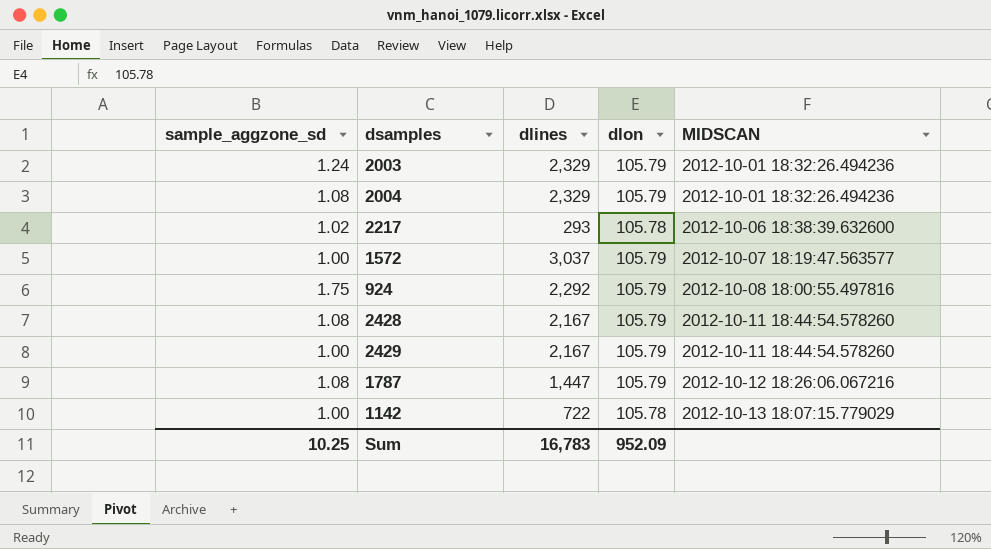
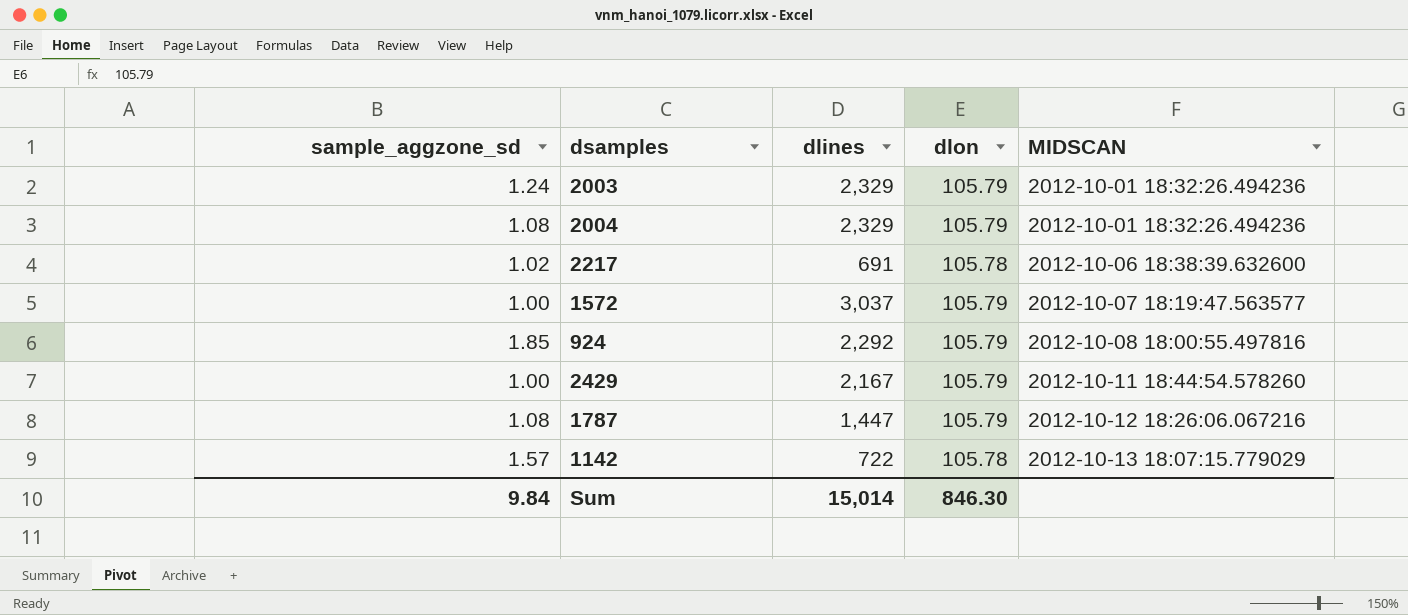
row 2428: 1.08 | 2,167 | 105.79 | 2012-10-11 18:44:54.578260 -> none
2217 | dlines: 293 -> 691
924 | sample_aggzone_sd: 1.75 -> 1.85
1142 | sample_aggzone_sd: 1.00 -> 1.57
Sum | sample_aggzone_sd: 10.25 -> 9.84
Sum | dlines: 16,783 -> 15,014
Sum | dlon: 952.09 -> 846.30

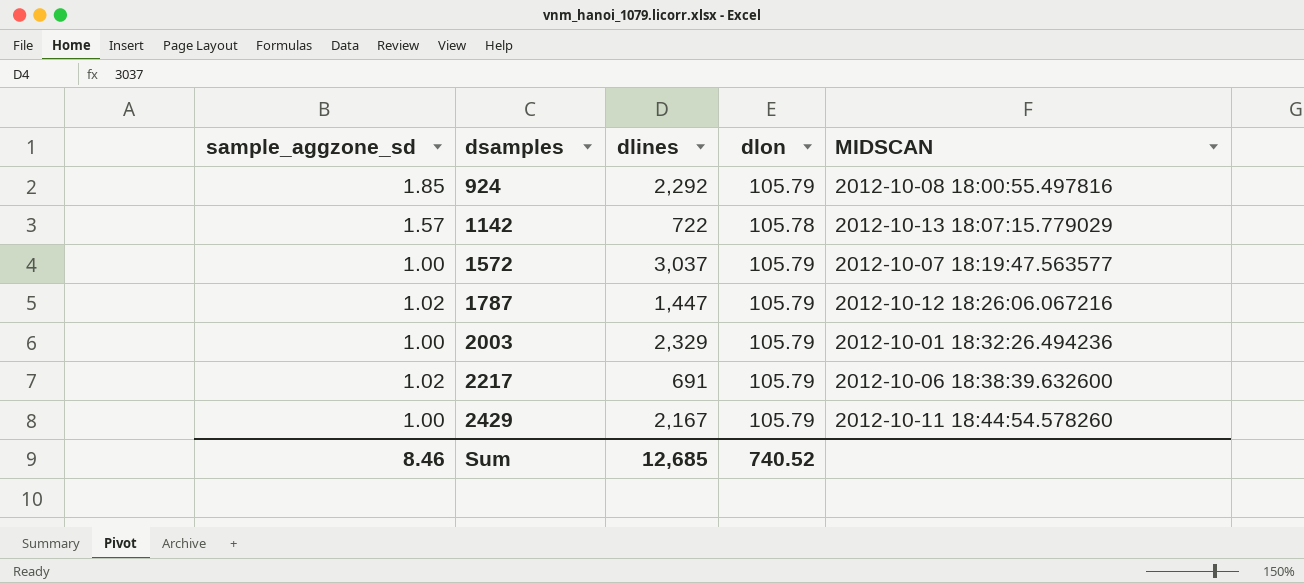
row order: MIDSCAN ascending -> dsamples ascending
row 2004: 1.08 | 2,329 | 105.79 | 2012-10-01 18:32:26.494236 -> none
1787 | sample_aggzone_sd: 1.08 -> 1.02
2003 | sample_aggzone_sd: 1.24 -> 1.00
2217 | dlon: 105.78 -> 105.79
Sum | sample_aggzone_sd: 9.84 -> 8.46
Sum | dlines: 15,014 -> 12,685
Sum | dlon: 846.30 -> 740.52

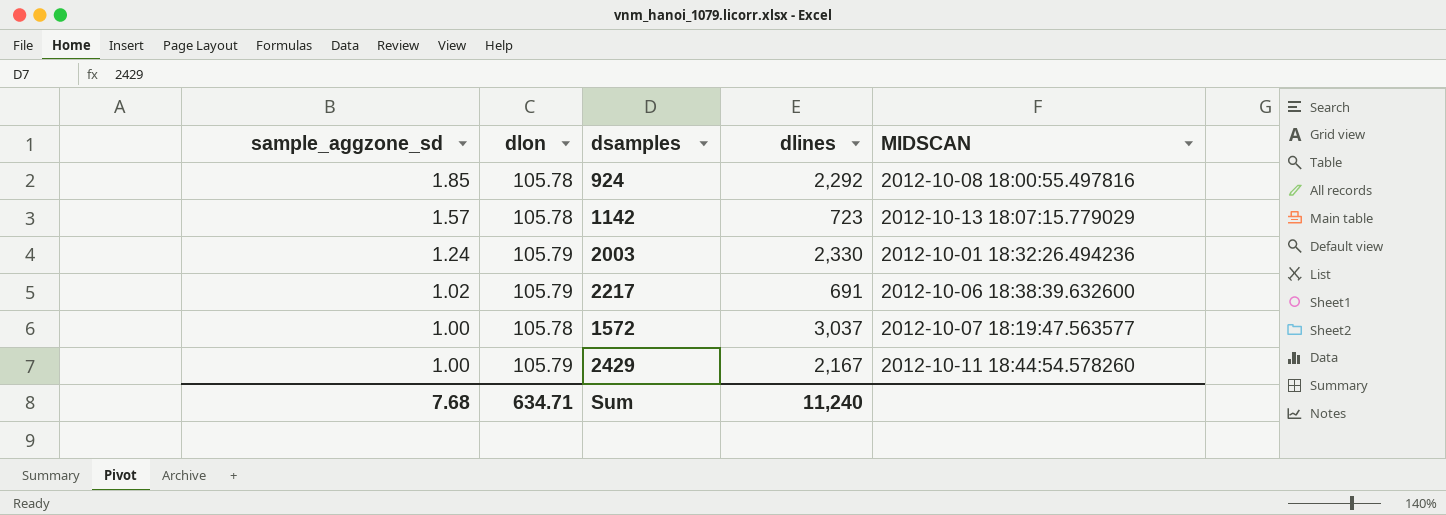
row order: dsamples ascending -> sample_aggzone_sd descending
column dlon | position: 4 -> 2
row 1787: 1.02 | 1,447 | 105.79 | 2012-10-12 18:26:06.067216 -> none
924 | dlon: 105.79 -> 105.78
1142 | dlines: 722 -> 723
2003 | sample_aggzone_sd: 1.00 -> 1.24
2003 | dlines: 2,329 -> 2,330
1572 | dlon: 105.79 -> 105.78
Sum | sample_aggzone_sd: 8.46 -> 7.68
Sum | dlon: 740.52 -> 634.71
Sum | dlines: 12,685 -> 11,240

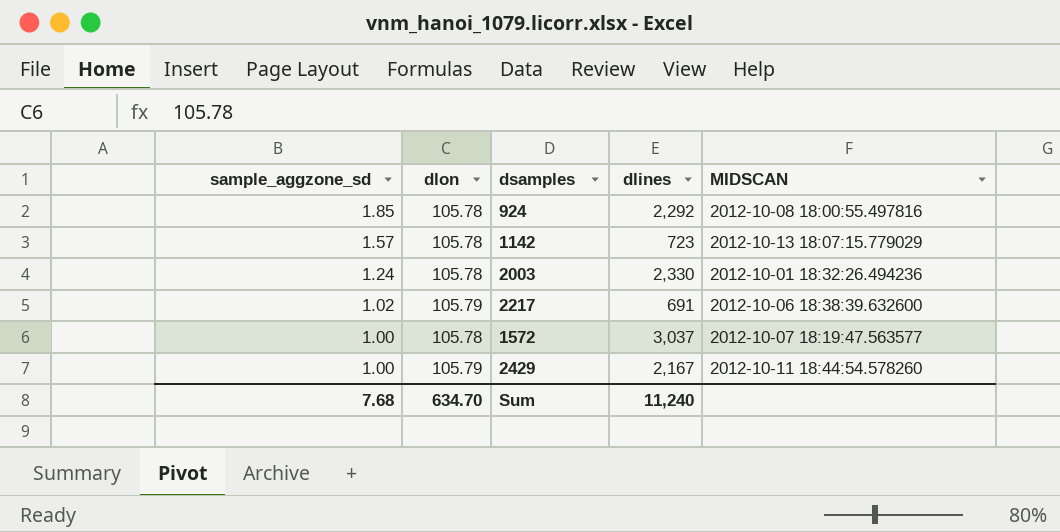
2003 | dlon: 105.79 -> 105.78
Sum | dlon: 634.71 -> 634.70

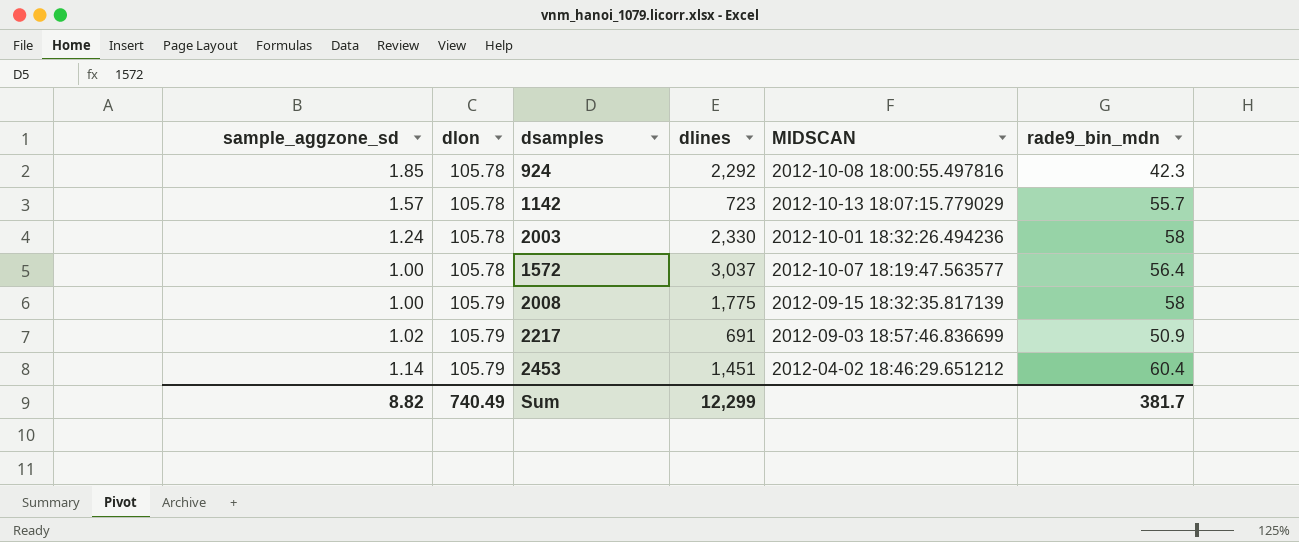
row order: sample_aggzone_sd descending -> dlon ascending
column rade9_bin_mdn | position: none -> 6
row 2429: 1.00 | 105.79 | 2,167 | 2012-10-11 18:44:54.578260 -> none
row 2008: none -> 1.00 | 105.79 | 1,775 | 2012-09-15 18:32:35.817139 | 58
2217 | MIDSCAN: 2012-10-06 18:38:39.632600 -> 2012-09-03 18:57:46.836699
row 2453: none -> 1.14 | 105.79 | 1,451 | 2012-04-02 18:46:29.651212 | 60.4
Sum | sample_aggzone_sd: 7.68 -> 8.82
Sum | dlon: 634.70 -> 740.49
Sum | dlines: 11,240 -> 12,299

